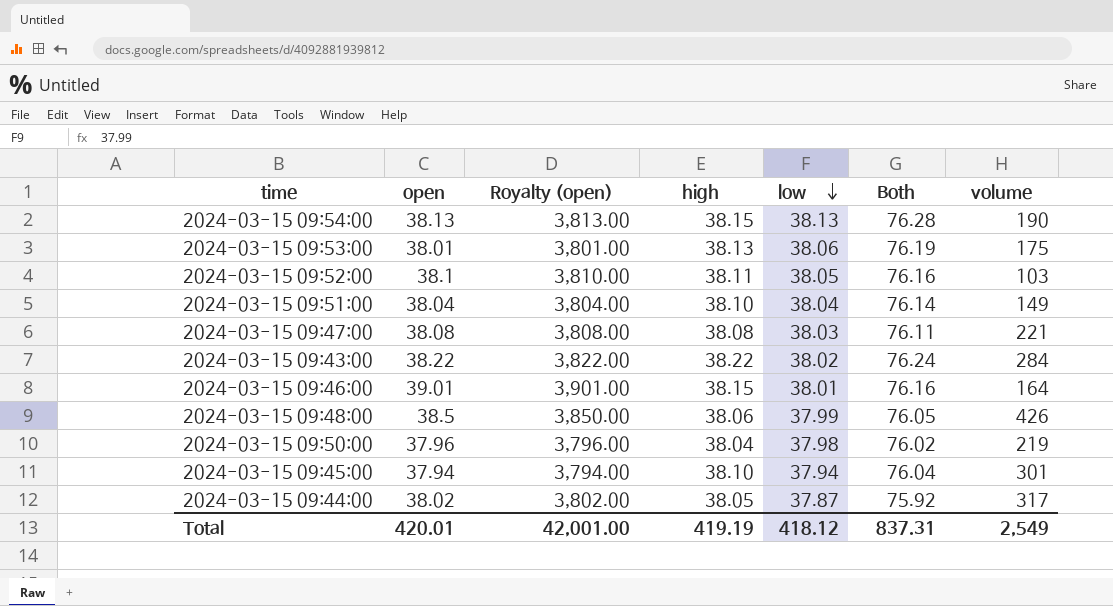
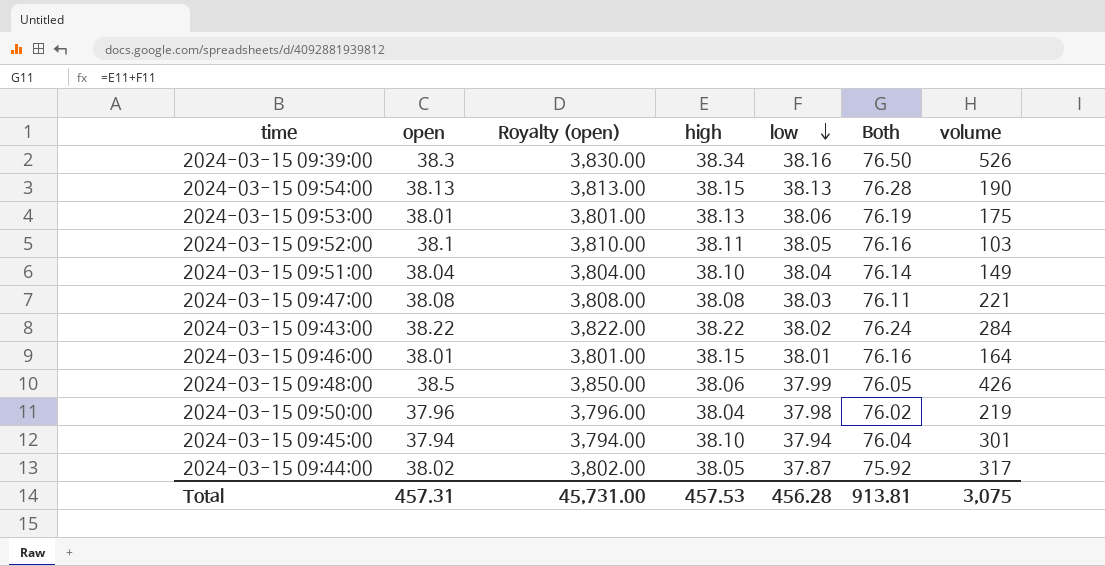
row 2024-03-15 09:39:00: none -> 38.3 | 3,830.00 | 38.34 | 38.16 | 76.50 | 526
2024-03-15 09:46:00 | open: 39.01 -> 38.01
2024-03-15 09:46:00 | Royalty (open): 3,901.00 -> 3,801.00
Total | open: 420.01 -> 457.31
Total | Royalty (open): 42,001.00 -> 45,731.00
Total | high: 419.19 -> 457.53
Total | low: 418.12 -> 456.28
Total | Both: 837.31 -> 913.81
Total | volume: 2,549 -> 3,075

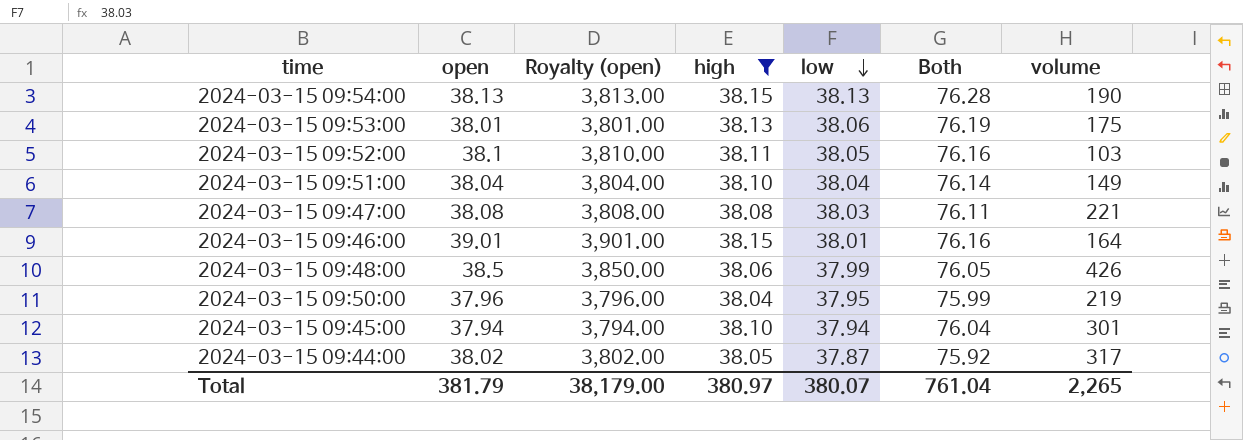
filter: none -> high <= 38.15
2024-03-15 09:46:00 | open: 38.01 -> 39.01
2024-03-15 09:46:00 | Royalty (open): 3,801.00 -> 3,901.00
2024-03-15 09:50:00 | low: 37.98 -> 37.95
2024-03-15 09:50:00 | Both: 76.02 -> 75.99
Total | open: 457.31 -> 381.79
Total | Royalty (open): 45,731.00 -> 38,179.00
Total | high: 457.53 -> 380.97
Total | low: 456.28 -> 380.07
Total | Both: 913.81 -> 761.04
Total | volume: 3,075 -> 2,265

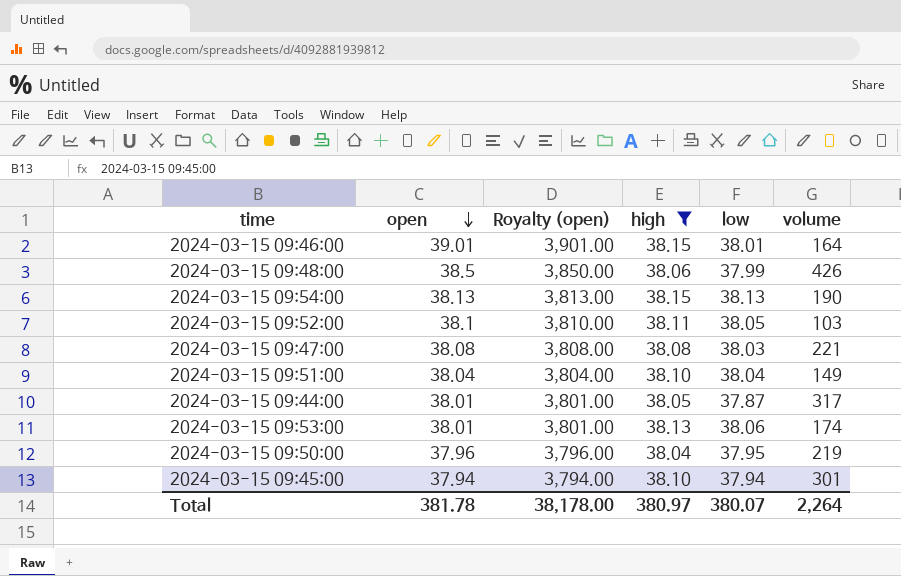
row order: low descending -> open descending
column Both | formula: [high] + [low] -> none
2024-03-15 09:44:00 | open: 38.02 -> 38.01
2024-03-15 09:44:00 | Royalty (open): 3,802.00 -> 3,801.00
2024-03-15 09:53:00 | volume: 175 -> 174
Total | open: 381.79 -> 381.78
Total | Royalty (open): 38,179.00 -> 38,178.00
Total | volume: 2,265 -> 2,264

